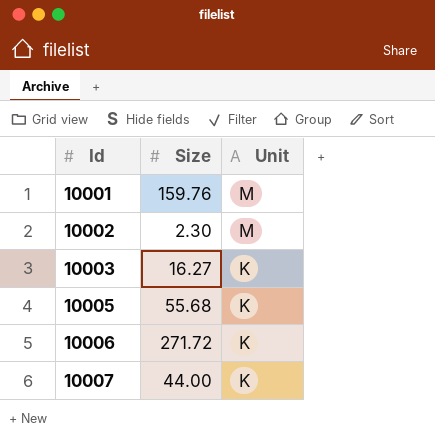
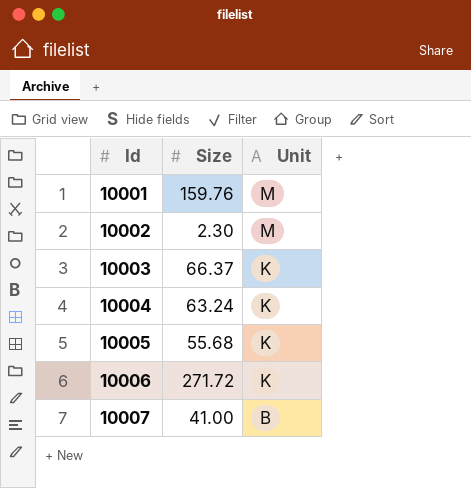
10003 | Size: 16.27 -> 66.37
row 10004: none -> 63.24 | K
10007 | Size: 44.00 -> 41.00
10007 | Unit: K -> B

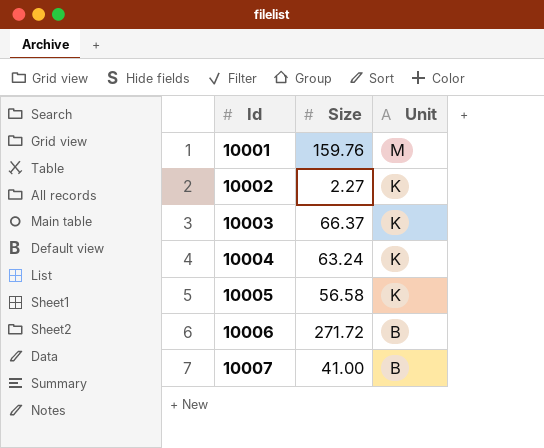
10002 | Size: 2.30 -> 2.27
10002 | Unit: M -> K
10005 | Size: 55.68 -> 56.58
10006 | Unit: K -> B

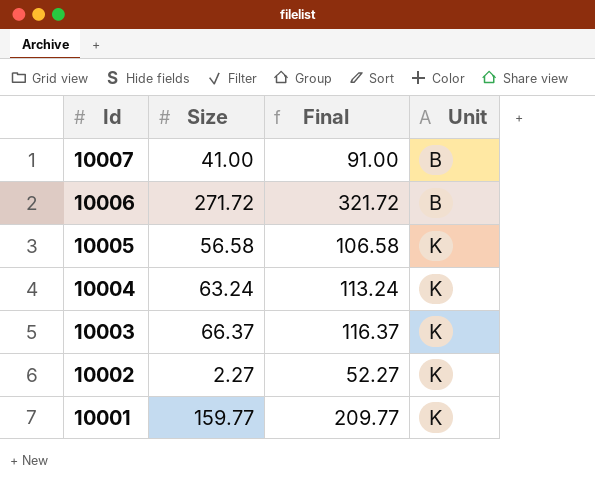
row order: Id ascending -> Id descending
column Final | formula: none -> [Size] + 50
10001 | Size: 159.76 -> 159.77
10001 | Unit: M -> K

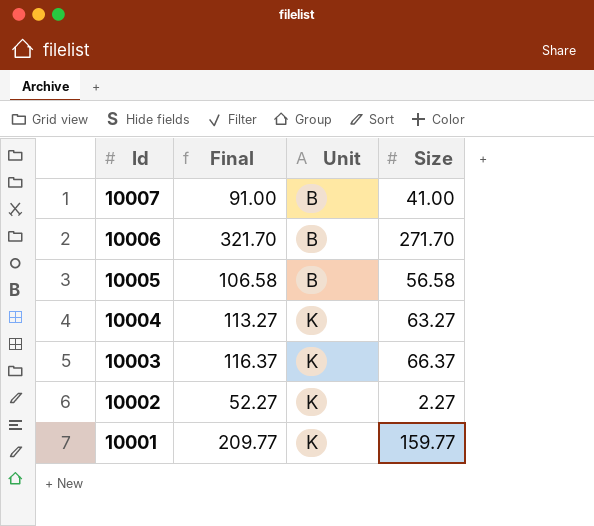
column Size | position: 2 -> 4
10006 | Final: 321.72 -> 321.70
10006 | Size: 271.72 -> 271.70
10005 | Unit: K -> B
10004 | Final: 113.24 -> 113.27
10004 | Size: 63.24 -> 63.27

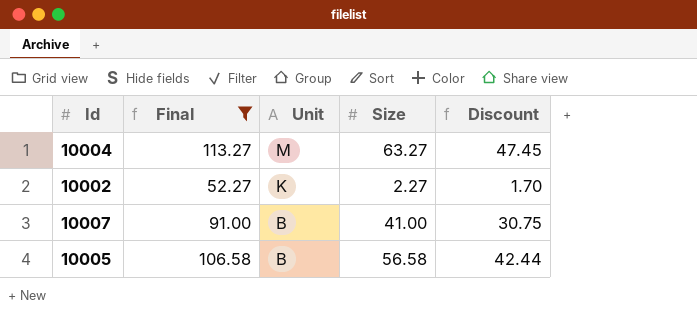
filter: none -> Final <= 113.27
row order: Id descending -> Unit descending
column Discount | formula: none -> [Size] * 0.75
10004 | Unit: K -> M

